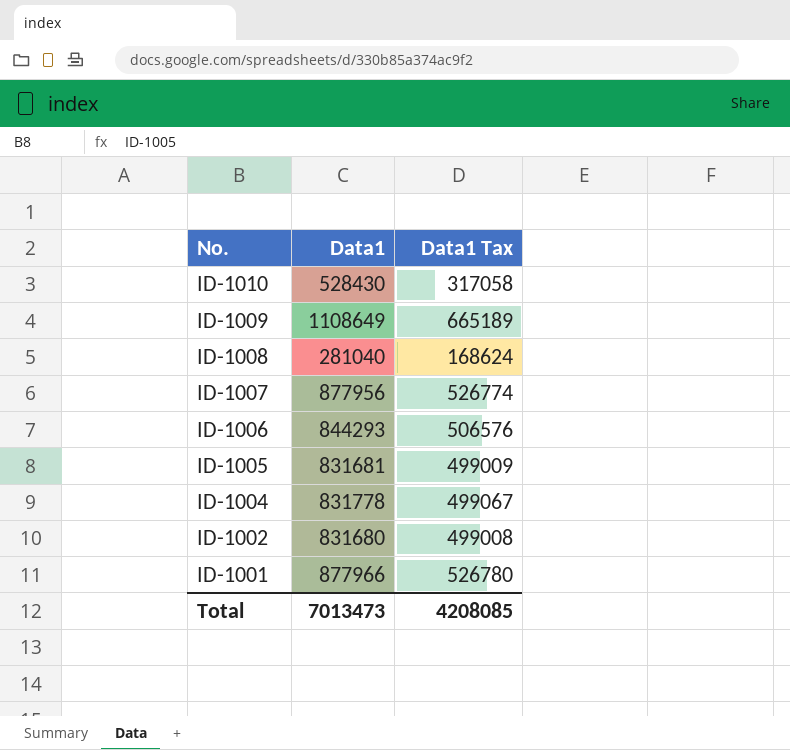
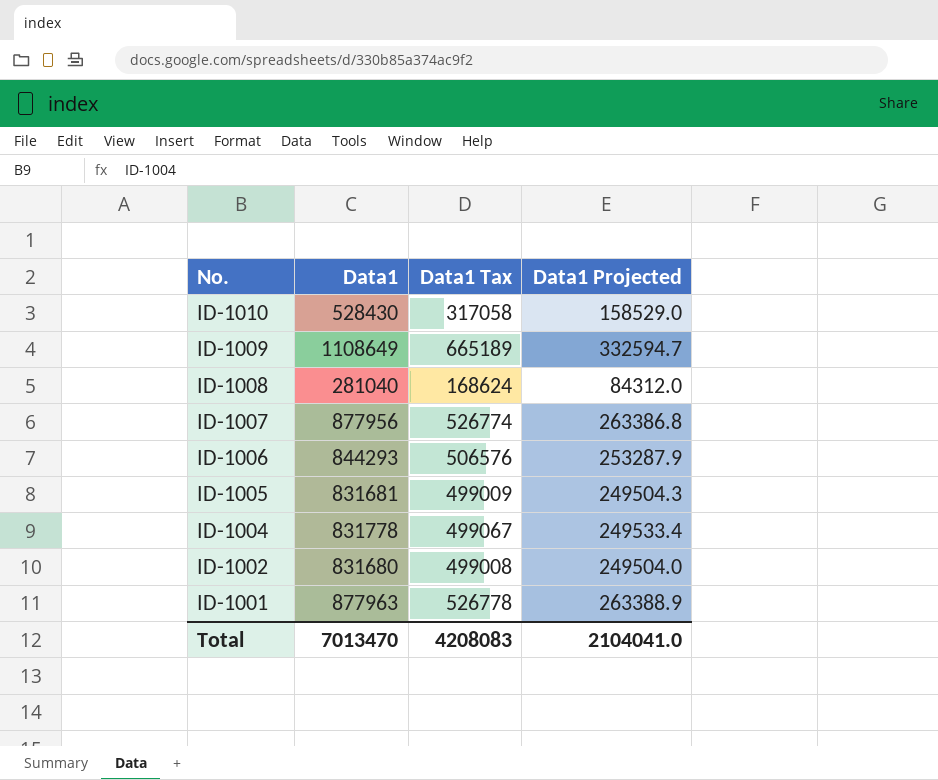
column Data1 Projected | formula: none -> [Data1] * 0.3
ID-1001 | Data1: 877966 -> 877963
ID-1001 | Data1 Tax: 526780 -> 526778
Total | Data1: 7013473 -> 7013470
Total | Data1 Tax: 4208085 -> 4208083

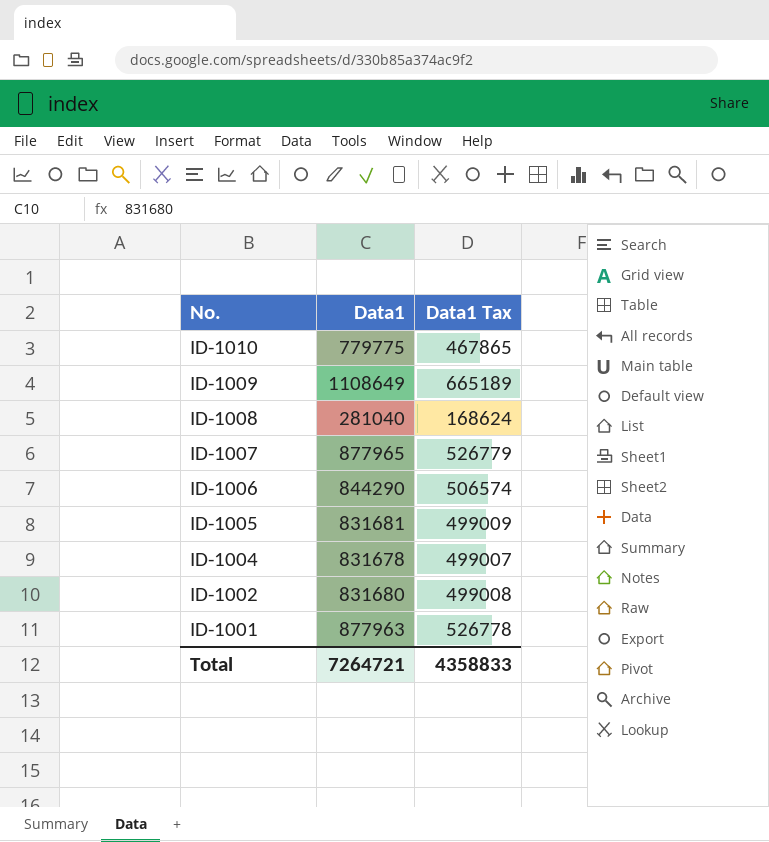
column Data1 Projected | formula: [Data1] * 0.3 -> none
ID-1010 | Data1: 528430 -> 779775
ID-1010 | Data1 Tax: 317058 -> 467865
ID-1007 | Data1: 877956 -> 877965
ID-1007 | Data1 Tax: 526774 -> 526779
ID-1006 | Data1: 844293 -> 844290
ID-1006 | Data1 Tax: 506576 -> 506574
ID-1004 | Data1: 831778 -> 831678
ID-1004 | Data1 Tax: 499067 -> 499007
Total | Data1: 7013470 -> 7264721
Total | Data1 Tax: 4208083 -> 4358833

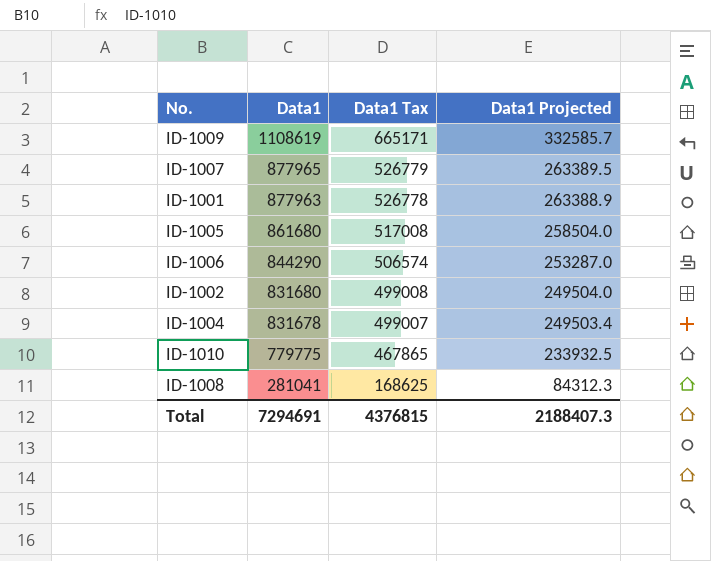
row order: No. descending -> Data1 descending
column Data1 Projected | formula: none -> [Data1] * 0.3
ID-1009 | Data1: 1108649 -> 1108619
ID-1009 | Data1 Tax: 665189 -> 665171
ID-1005 | Data1: 831681 -> 861680
ID-1005 | Data1 Tax: 499009 -> 517008
ID-1008 | Data1: 281040 -> 281041
ID-1008 | Data1 Tax: 168624 -> 168625
Total | Data1: 7264721 -> 7294691
Total | Data1 Tax: 4358833 -> 4376815

